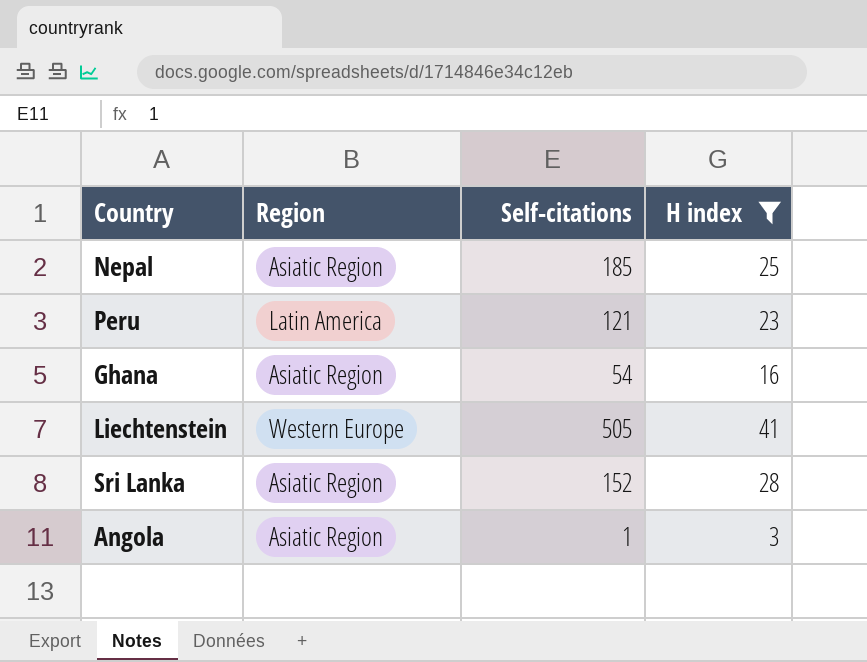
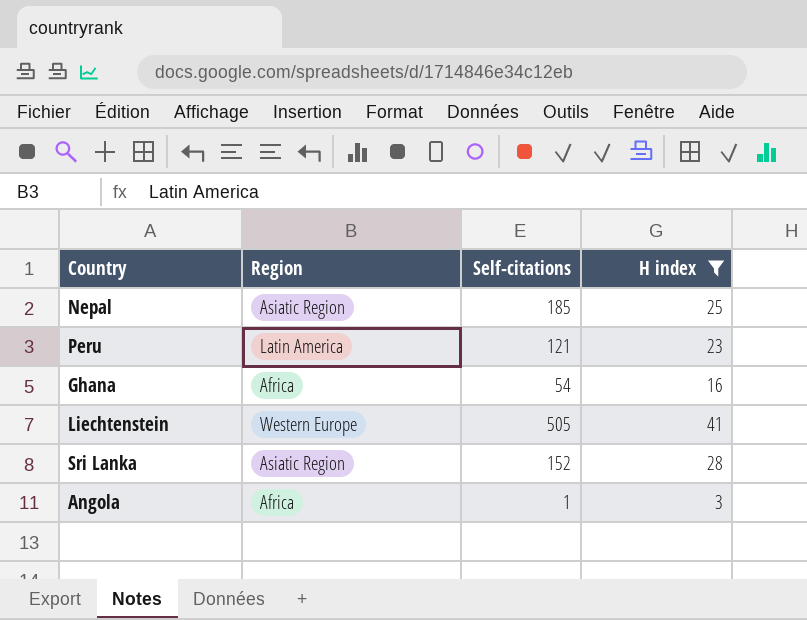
Ghana | Region: Asiatic Region -> Africa
Angola | Region: Asiatic Region -> Africa

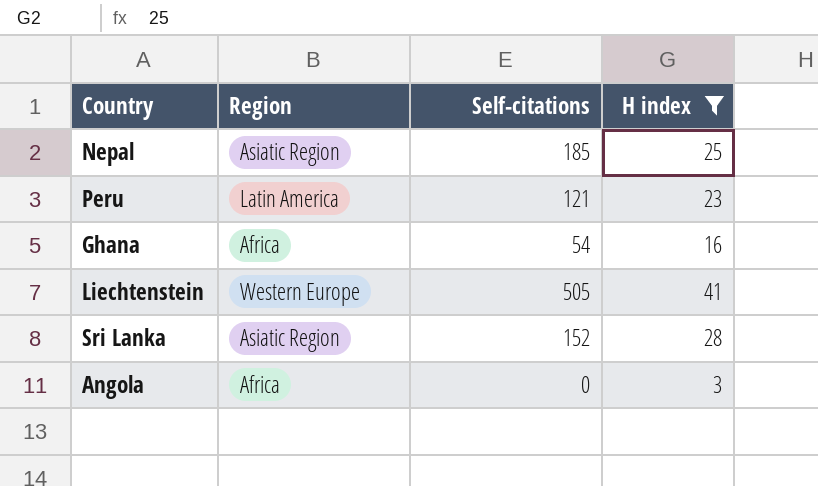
Angola | Self-citations: 1 -> 0

